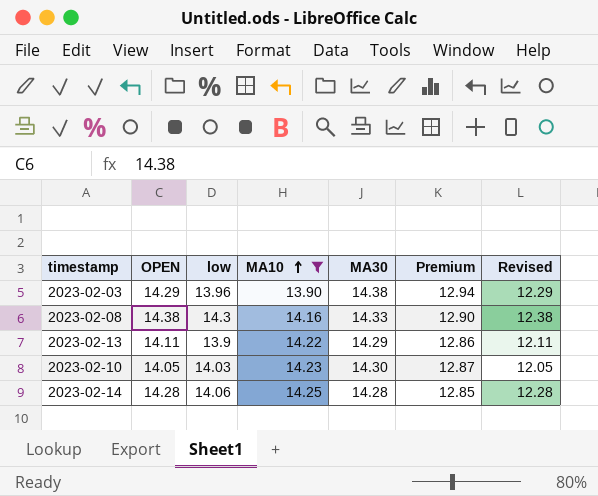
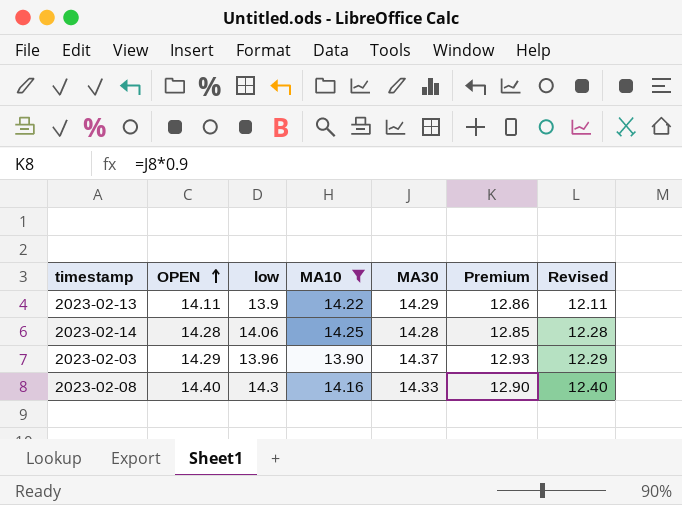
row order: MA10 ascending -> OPEN ascending
row 2023-02-10: 14.05 | 14.03 | 14.23 | 14.30 | 12.87 | 12.05 -> none
2023-02-03 | MA30: 14.38 -> 14.37
2023-02-03 | Premium: 12.94 -> 12.93
2023-02-08 | OPEN: 14.38 -> 14.40
2023-02-08 | Revised: 12.38 -> 12.40

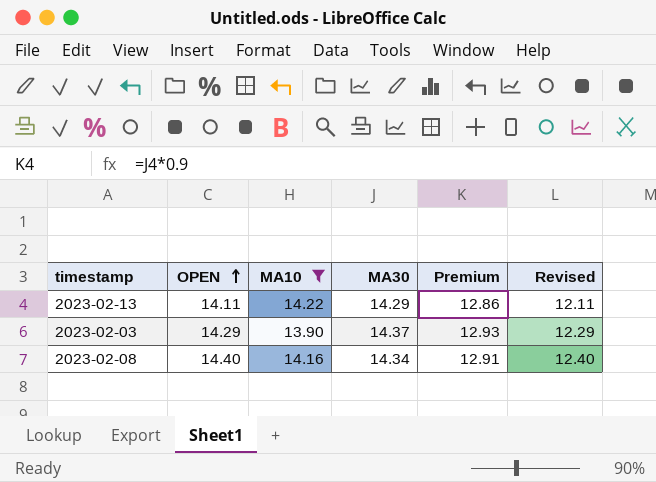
column low | position: 3 -> none
row 2023-02-14: 14.28 | 14.06 | 14.25 | 14.28 | 12.85 | 12.28 -> none
2023-02-08 | MA30: 14.33 -> 14.34
2023-02-08 | Premium: 12.90 -> 12.91

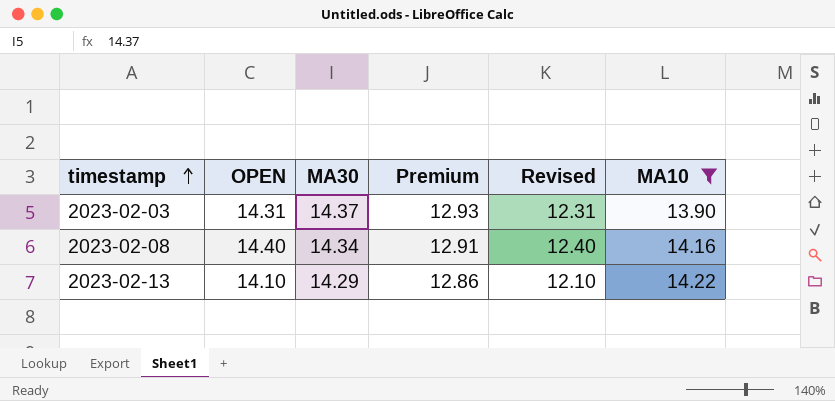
row order: OPEN ascending -> timestamp ascending
column MA10 | position: 3 -> 6
2023-02-03 | OPEN: 14.29 -> 14.31
2023-02-03 | Revised: 12.29 -> 12.31
2023-02-13 | OPEN: 14.11 -> 14.10
2023-02-13 | Revised: 12.11 -> 12.10

